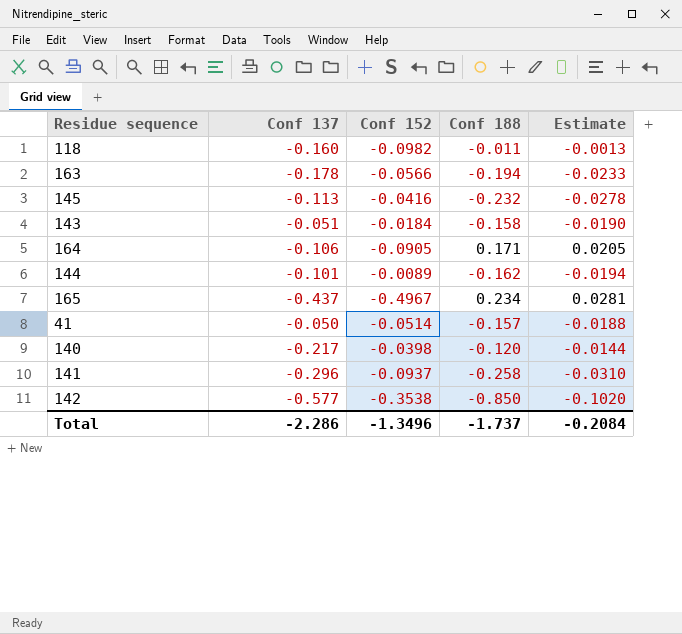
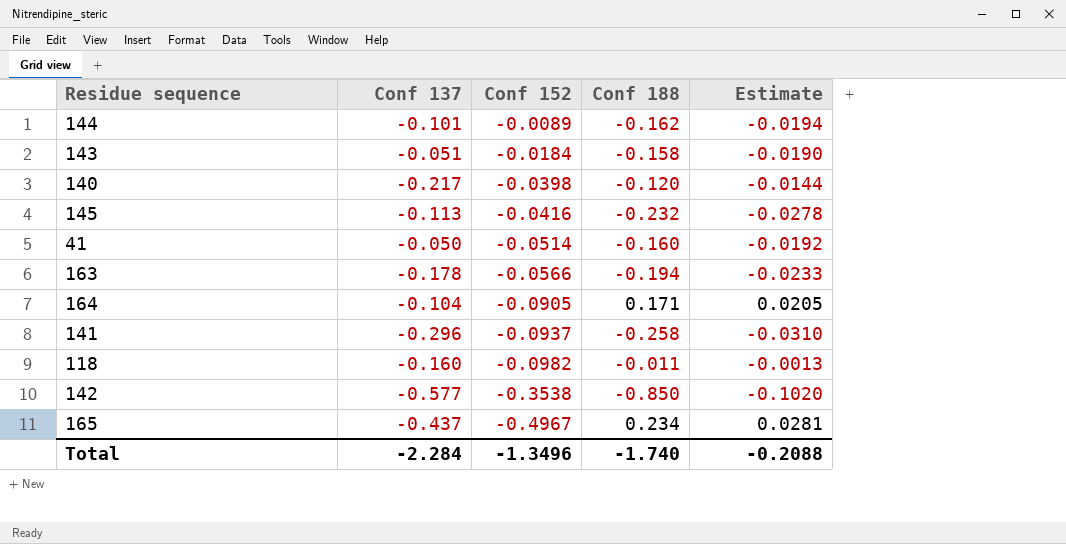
row order: none -> Conf 152 descending
41 | Conf 188: -0.157 -> -0.160
41 | Estimate: -0.0188 -> -0.0192
164 | Conf 137: -0.106 -> -0.104
Total | Conf 137: -2.286 -> -2.284
Total | Conf 188: -1.737 -> -1.740
Total | Estimate: -0.2084 -> -0.2088

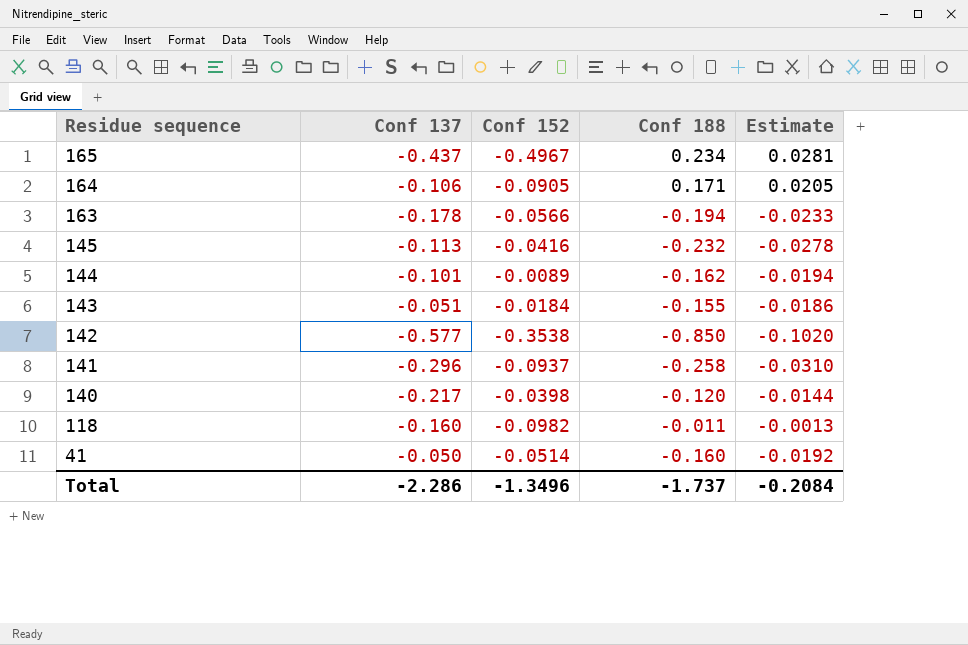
row order: Conf 152 descending -> Residue sequence descending
164 | Conf 137: -0.104 -> -0.106
143 | Conf 188: -0.158 -> -0.155
143 | Estimate: -0.0190 -> -0.0186
Total | Conf 137: -2.284 -> -2.286
Total | Conf 188: -1.740 -> -1.737
Total | Estimate: -0.2088 -> -0.2084

